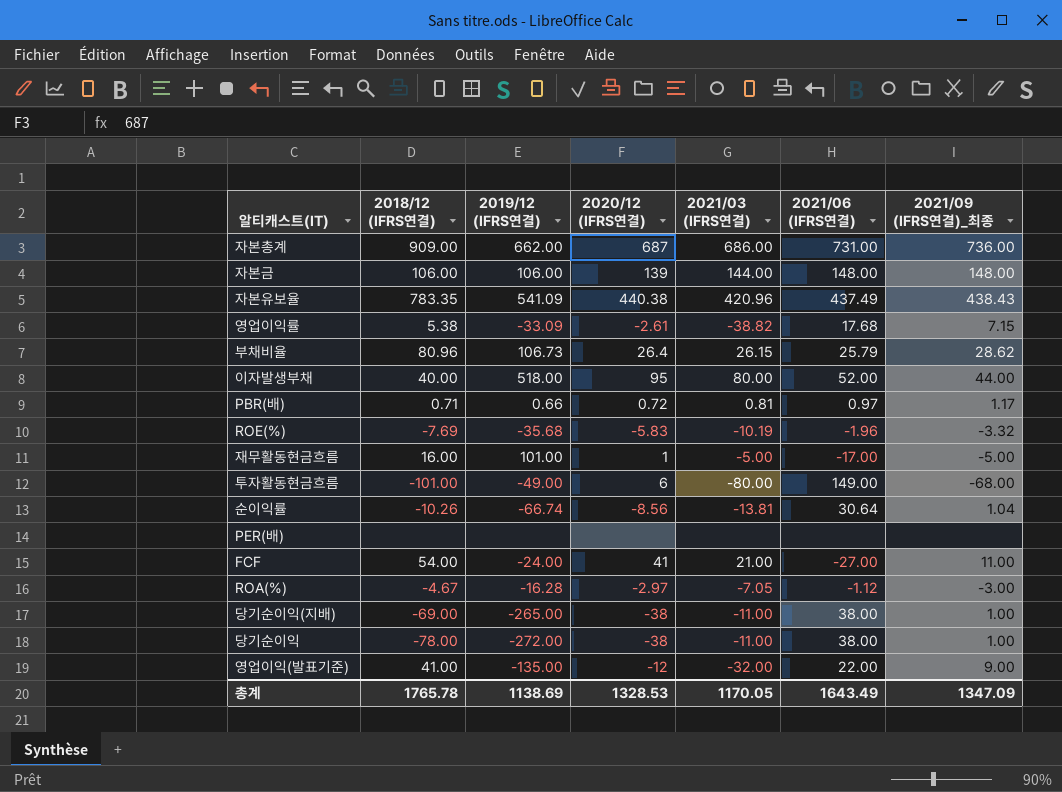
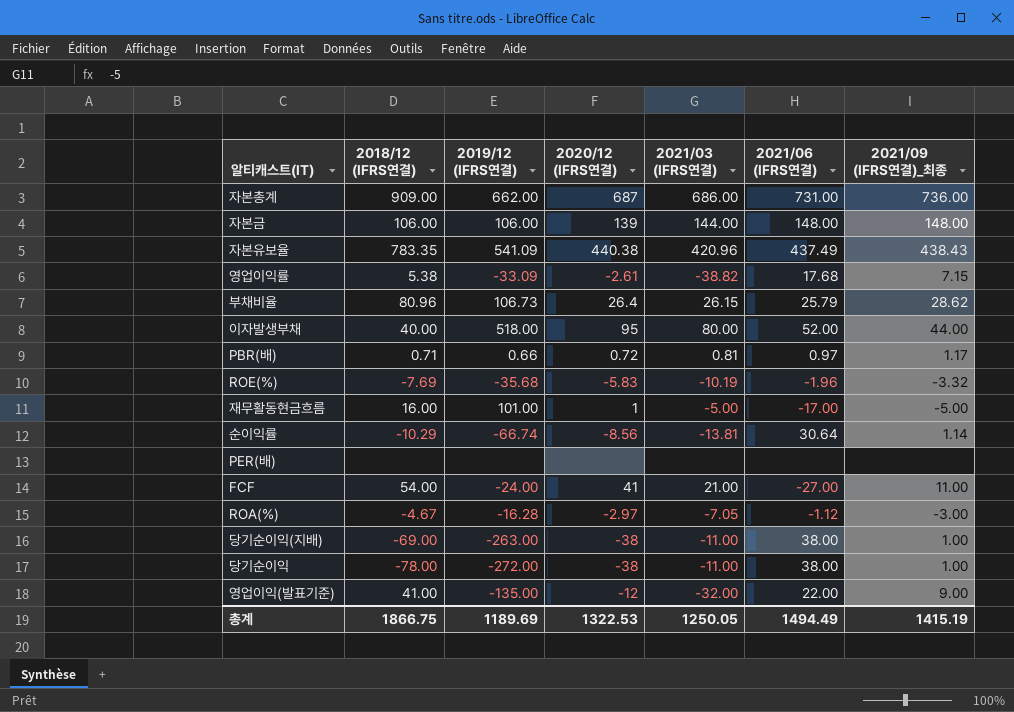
row 투자활동현금흐름: -101.00 | -49.00 | 6 | -80.00 | 149.00 | -68.00 -> none
순이익률 | 2018/12 (IFRS연결): -10.26 -> -10.29
순이익률 | 2021/09 (IFRS연결)_최종: 1.04 -> 1.14
당기순이익(지배) | 2019/12 (IFRS연결): -265.00 -> -263.00
총계 | 2018/12 (IFRS연결): 1765.78 -> 1866.75
총계 | 2019/12 (IFRS연결): 1138.69 -> 1189.69
총계 | 2020/12 (IFRS연결): 1328.53 -> 1322.53
총계 | 2021/03 (IFRS연결): 1170.05 -> 1250.05
총계 | 2021/06 (IFRS연결): 1643.49 -> 1494.49
총계 | 2021/09 (IFRS연결)_최종: 1347.09 -> 1415.19

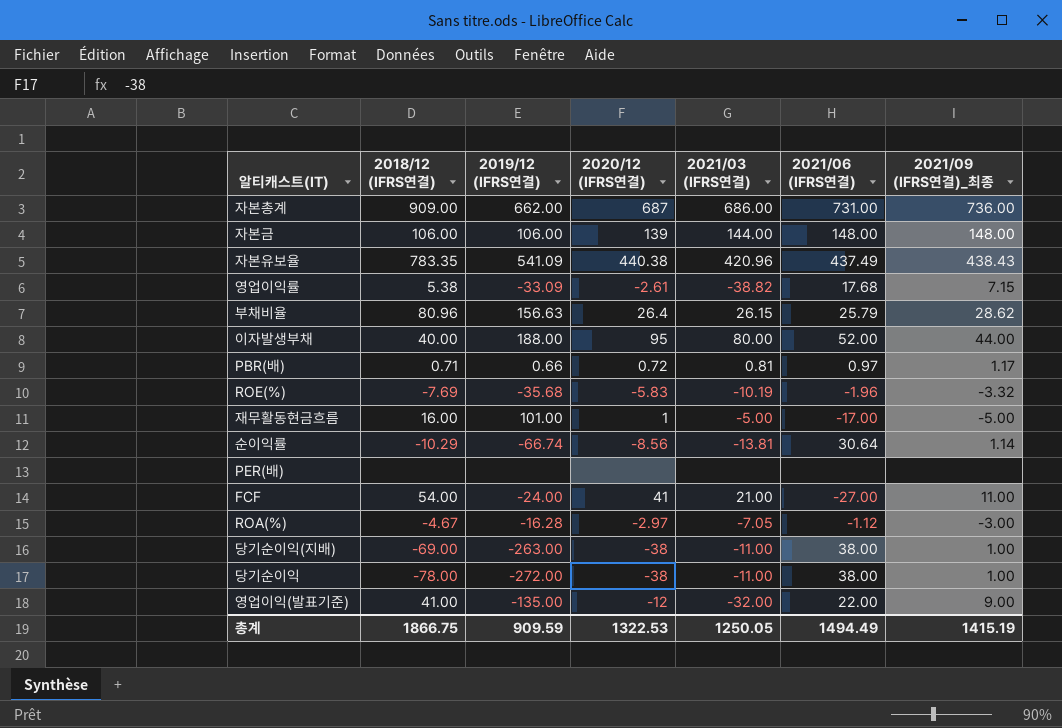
부채비율 | 2019/12 (IFRS연결): 106.73 -> 156.63
이자발생부채 | 2019/12 (IFRS연결): 518.00 -> 188.00
총계 | 2019/12 (IFRS연결): 1189.69 -> 909.59

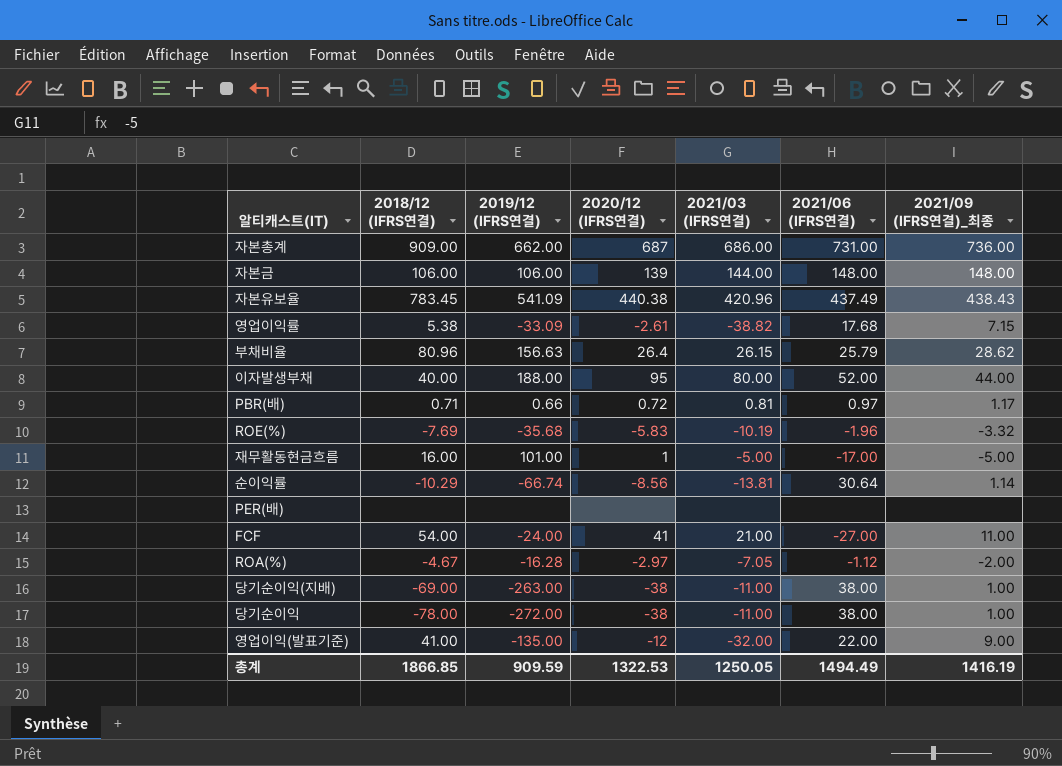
자본유보율 | 2018/12 (IFRS연결): 783.35 -> 783.45
ROA(%) | 2021/09 (IFRS연결)_최종: -3.00 -> -2.00
총계 | 2018/12 (IFRS연결): 1866.75 -> 1866.85
총계 | 2021/09 (IFRS연결)_최종: 1415.19 -> 1416.19

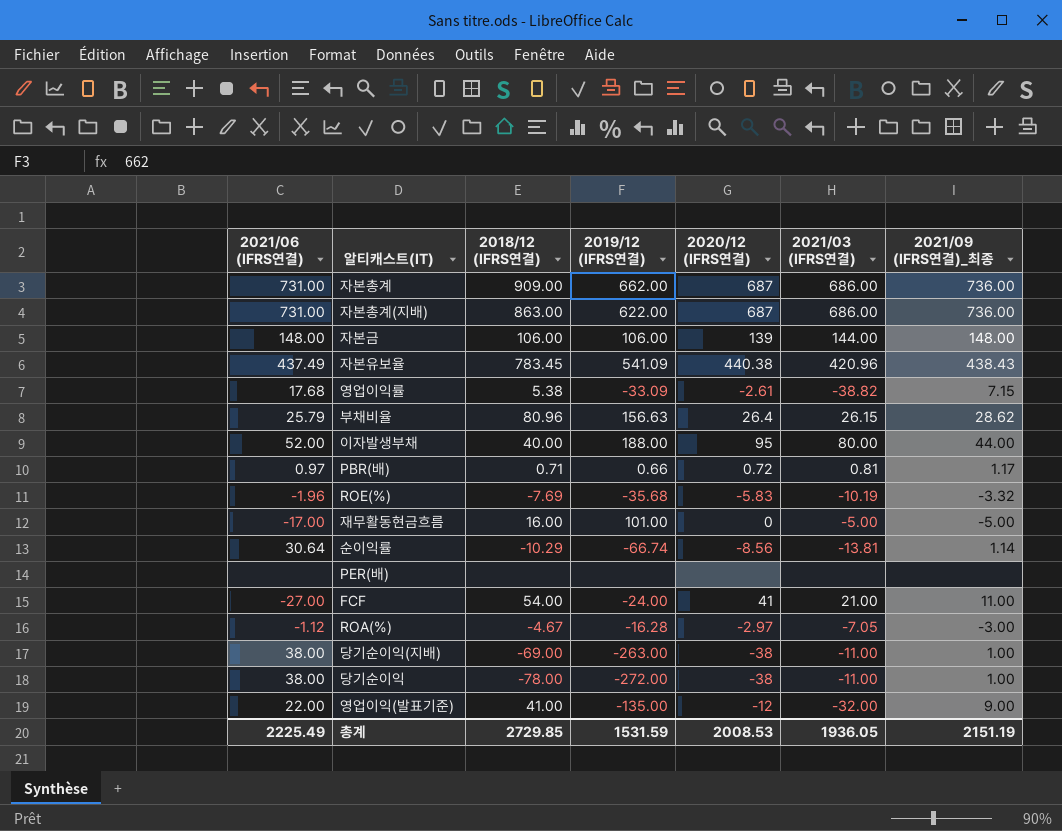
column 2021/06 (IFRS연결) | position: 6 -> 1
row 자본총계(지배): none -> 731.00 | 863.00 | 622.00 | 687 | 686.00 | 736.00
재무활동현금흐름 | 2020/12 (IFRS연결): 1 -> 0
ROA(%) | 2021/09 (IFRS연결)_최종: -2.00 -> -3.00
총계 | 2021/06 (IFRS연결): 1494.49 -> 2225.49
총계 | 2018/12 (IFRS연결): 1866.85 -> 2729.85
총계 | 2019/12 (IFRS연결): 909.59 -> 1531.59
총계 | 2020/12 (IFRS연결): 1322.53 -> 2008.53
총계 | 2021/03 (IFRS연결): 1250.05 -> 1936.05
총계 | 2021/09 (IFRS연결)_최종: 1416.19 -> 2151.19

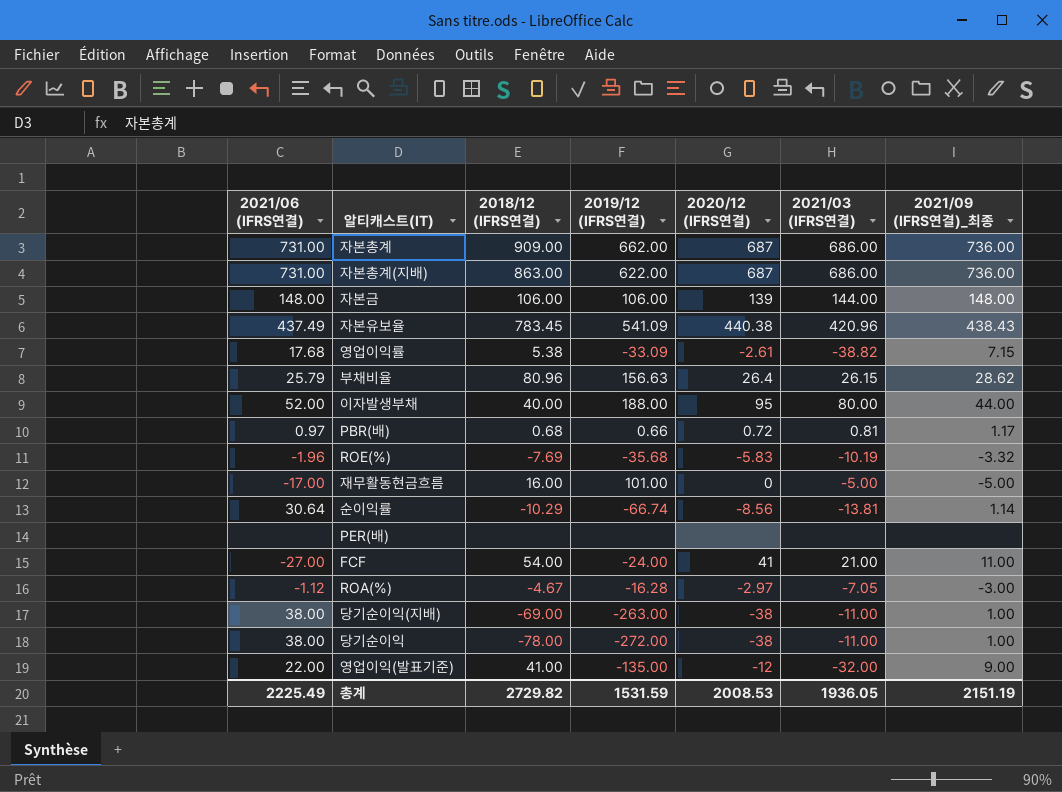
PBR(배) | 2018/12 (IFRS연결): 0.71 -> 0.68
총계 | 2018/12 (IFRS연결): 2729.85 -> 2729.82

